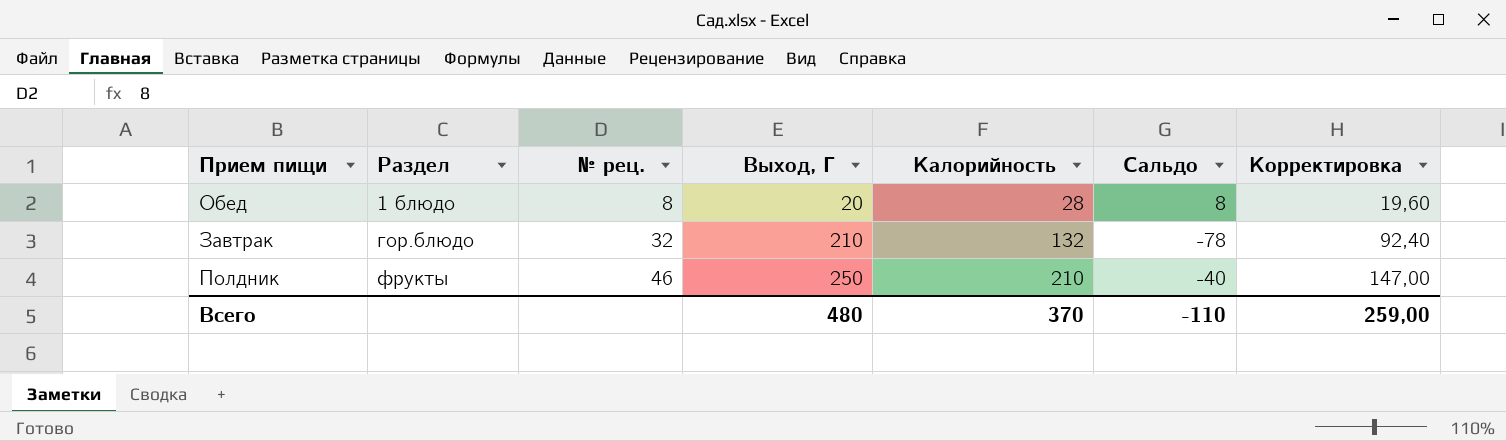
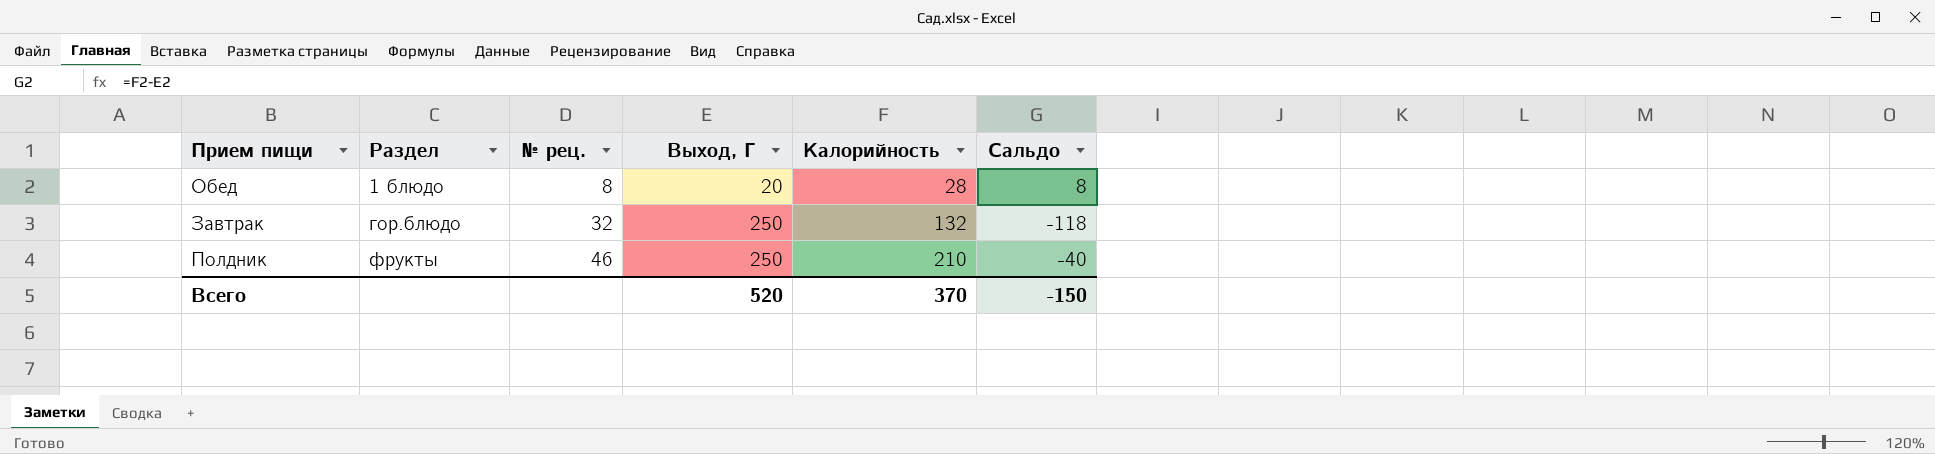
column Корректировка | formula: [Калорийность] * 0,7 -> none
Завтрак | Выход, Г: 210 -> 250
Завтрак | Сальдо: -78 -> -118
Всего | Выход, Г: 480 -> 520
Всего | Сальдо: -110 -> -150

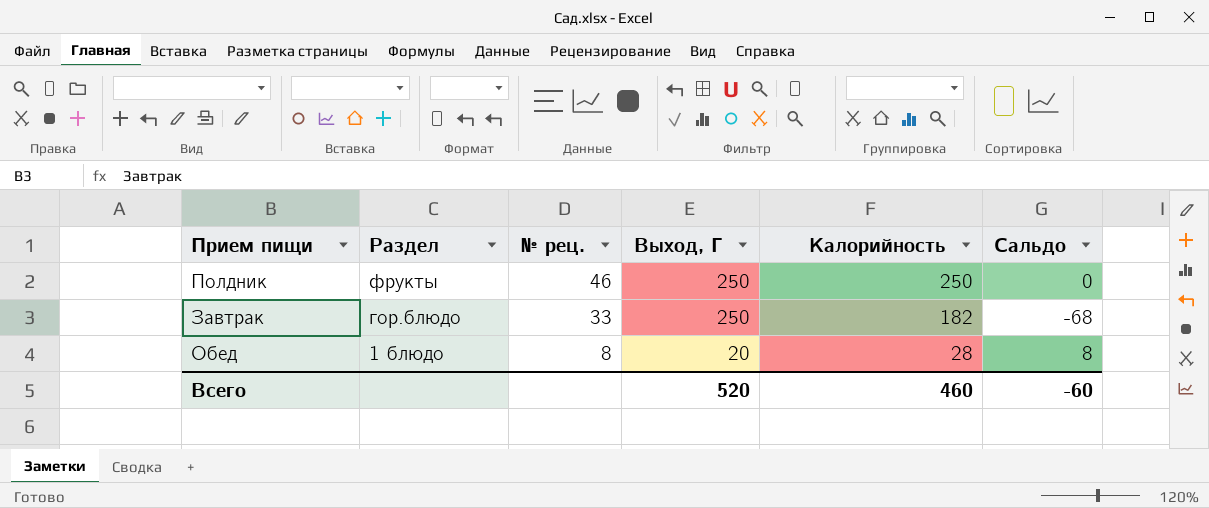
row order: Раздел ascending -> Раздел descending
Полдник | Калорийность: 210 -> 250
Полдник | Сальдо: -40 -> 0
Завтрак | № рец.: 32 -> 33
Завтрак | Калорийность: 132 -> 182
Завтрак | Сальдо: -118 -> -68
Всего | Калорийность: 370 -> 460
Всего | Сальдо: -150 -> -60

